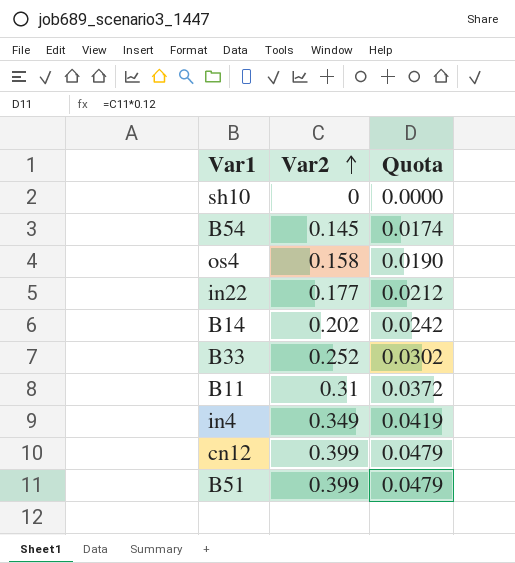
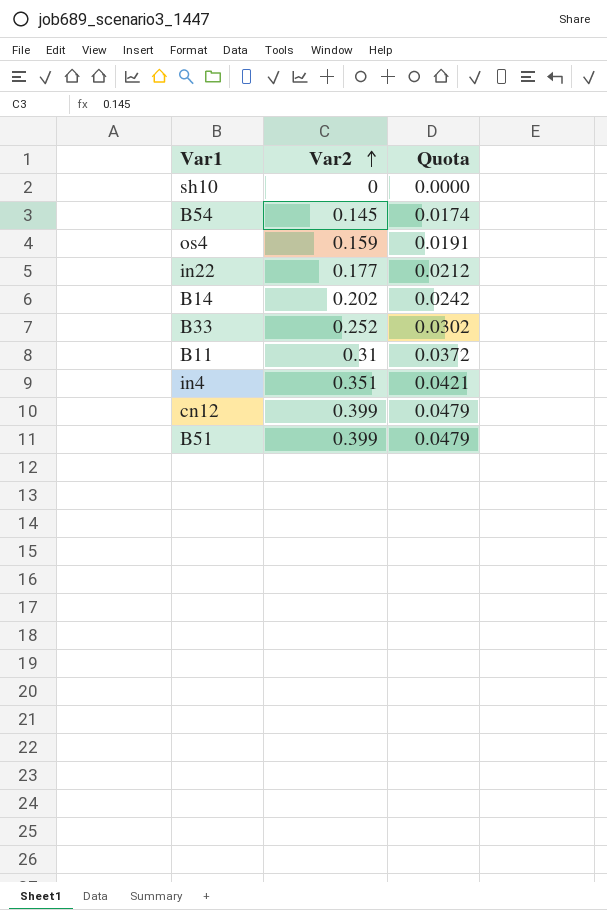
os4 | Var2: 0.158 -> 0.159
os4 | Quota: 0.0190 -> 0.0191
in4 | Var2: 0.349 -> 0.351
in4 | Quota: 0.0419 -> 0.0421

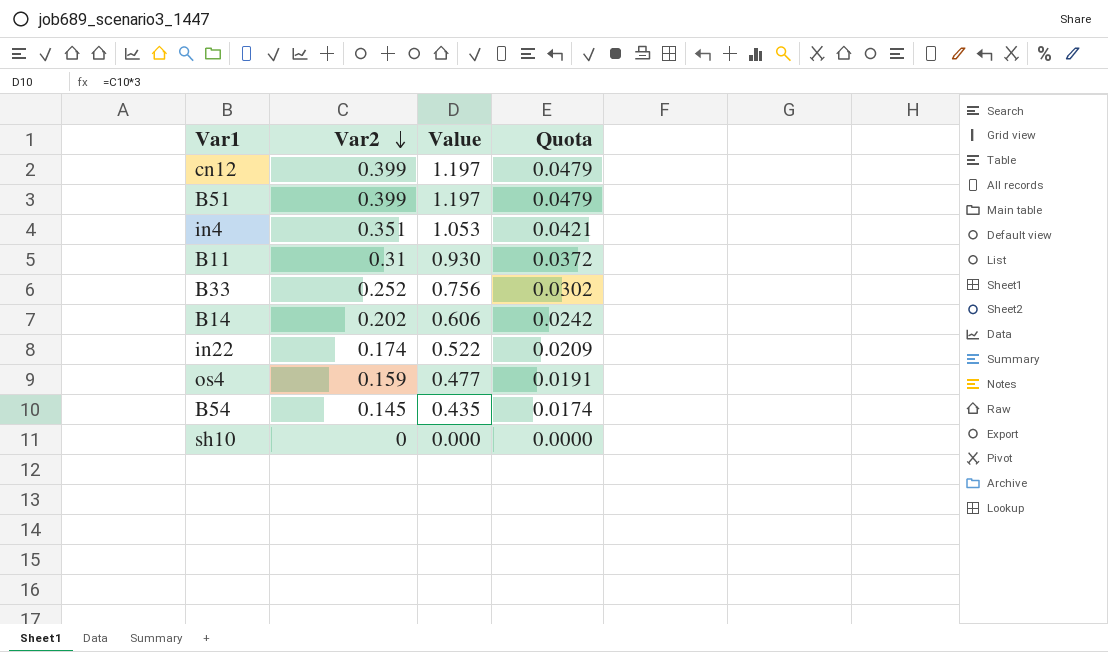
row order: Var2 ascending -> Var2 descending
column Value | formula: none -> [Var2] * 3
in22 | Var2: 0.177 -> 0.174
in22 | Quota: 0.0212 -> 0.0209

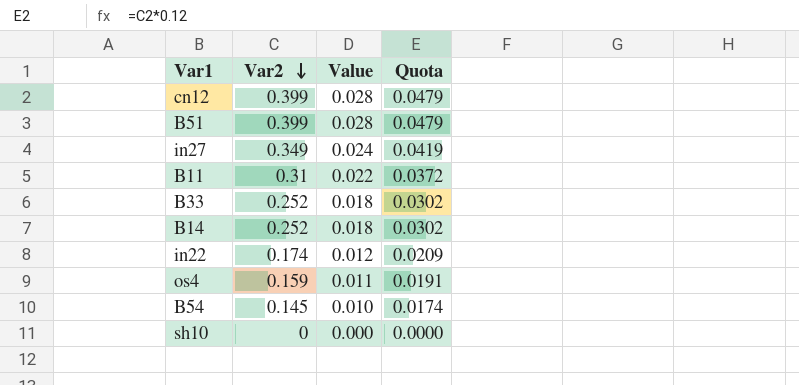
column Value | formula: [Var2] * 3 -> [Var2] * 0.07
row in4: 0.351 | 1.053 | 0.0421 -> none
row in27: none -> 0.349 | 0.024 | 0.0419
B14 | Var2: 0.202 -> 0.252
B14 | Quota: 0.0242 -> 0.0302

